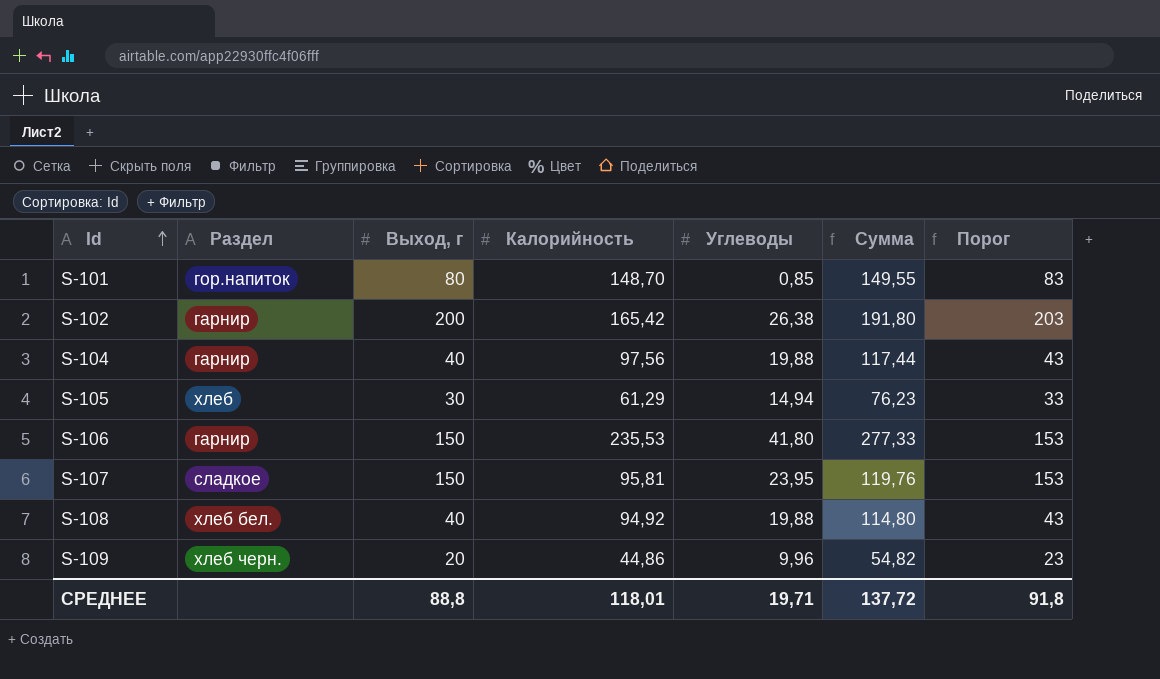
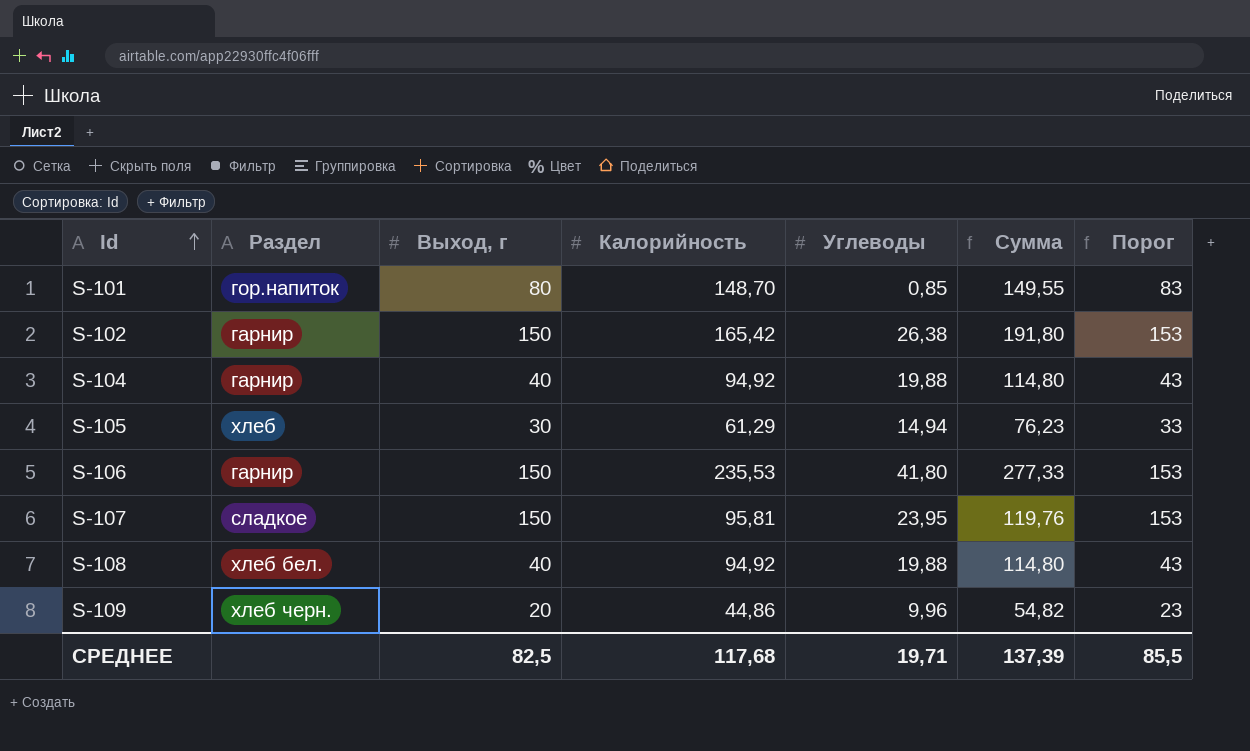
S-102 | Выход, г: 200 -> 150
S-102 | Порог: 203 -> 153
S-104 | Калорийность: 97,56 -> 94,92
S-104 | Сумма: 117,44 -> 114,80
СРЕДНЕЕ | Выход, г: 88,8 -> 82,5
СРЕДНЕЕ | Калорийность: 118,01 -> 117,68
СРЕДНЕЕ | Сумма: 137,72 -> 137,39
СРЕДНЕЕ | Порог: 91,8 -> 85,5

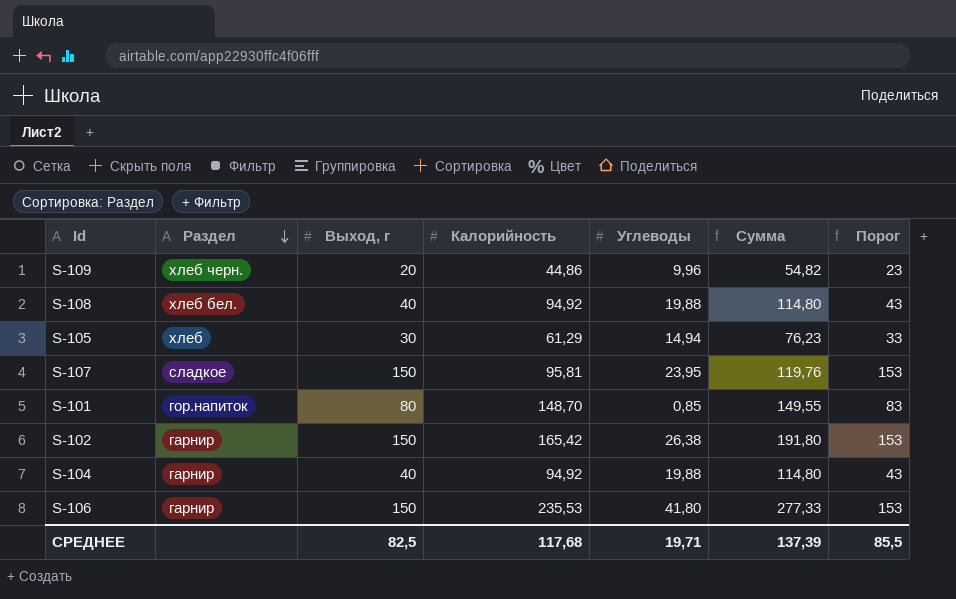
row order: Id ascending -> Раздел descending

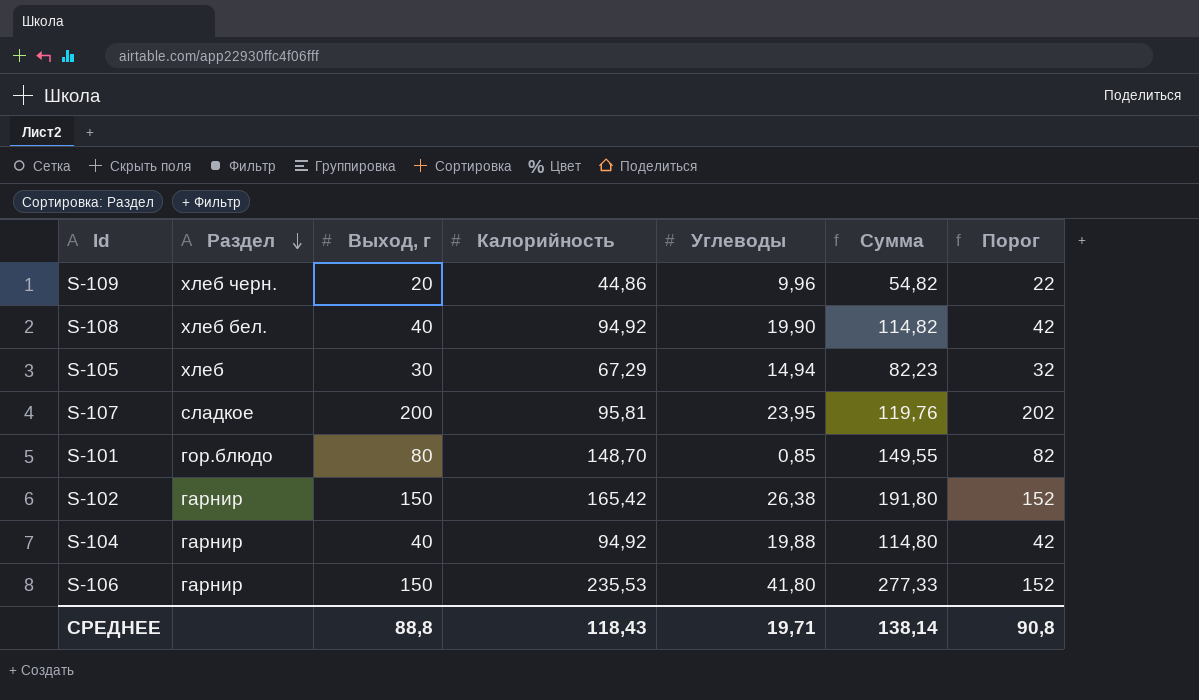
column Порог | formula: [Выход, г] + 3 -> [Выход, г] + 2
S-108 | Углеводы: 19,88 -> 19,90
S-108 | Сумма: 114,80 -> 114,82
S-105 | Калорийность: 61,29 -> 67,29
S-105 | Сумма: 76,23 -> 82,23
S-107 | Выход, г: 150 -> 200
S-101 | Раздел: гор.напиток -> гор.блюдо
СРЕДНЕЕ | Выход, г: 82,5 -> 88,8
СРЕДНЕЕ | Калорийность: 117,68 -> 118,43
СРЕДНЕЕ | Сумма: 137,39 -> 138,14
СРЕДНЕЕ | Порог: 85,5 -> 90,8

